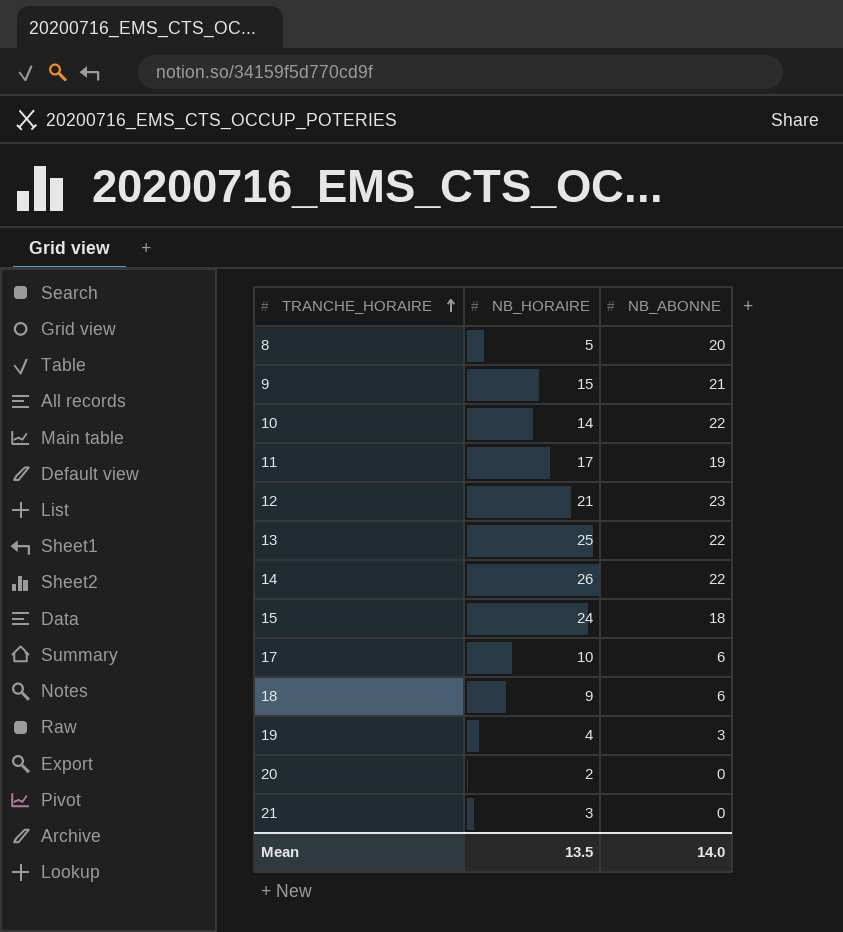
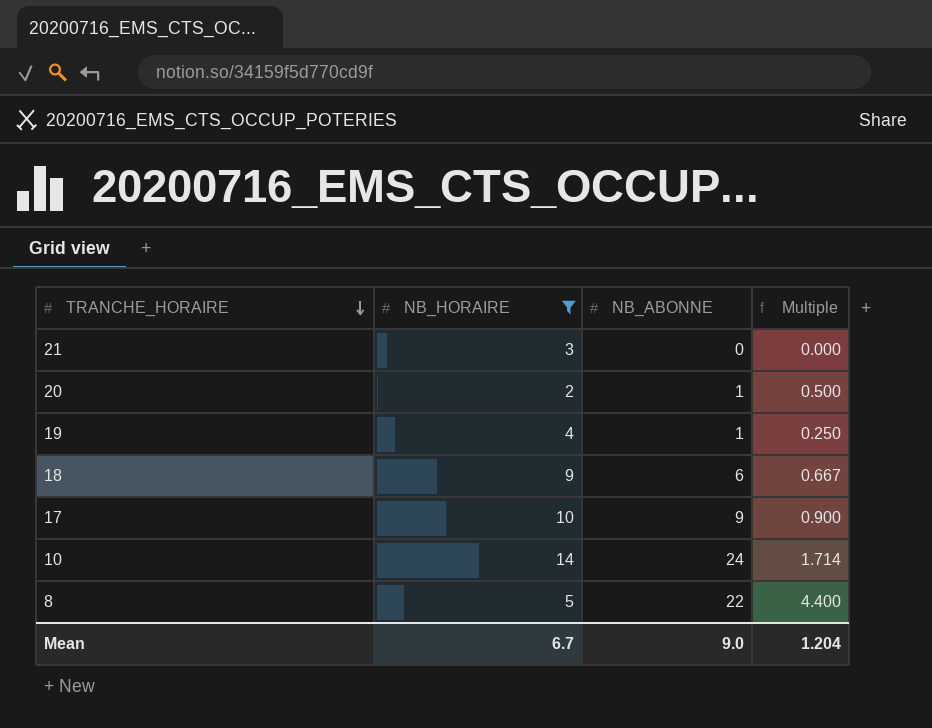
filter: none -> NB_HORAIRE <= 14
row order: TRANCHE_HORAIRE ascending -> TRANCHE_HORAIRE descending
column Multiple | formula: none -> [NB_ABONNE] / [NB_HORAIRE]
20 | NB_ABONNE: 0 -> 1
19 | NB_ABONNE: 3 -> 1
17 | NB_ABONNE: 6 -> 9
10 | NB_ABONNE: 22 -> 24
8 | NB_ABONNE: 20 -> 22
Mean | NB_HORAIRE: 13.5 -> 6.7
Mean | NB_ABONNE: 14.0 -> 9.0

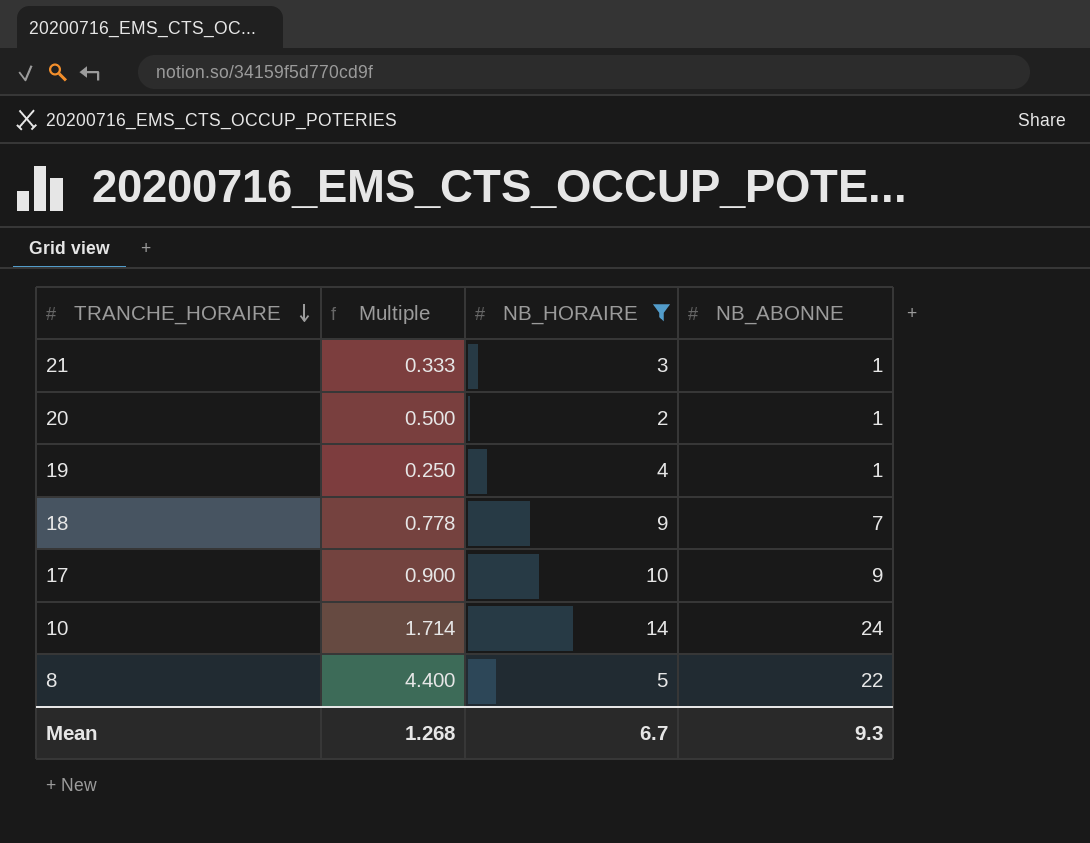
column Multiple | position: 4 -> 2
21 | Multiple: 0.000 -> 0.333
21 | NB_ABONNE: 0 -> 1
18 | Multiple: 0.667 -> 0.778
18 | NB_ABONNE: 6 -> 7
Mean | Multiple: 1.204 -> 1.268
Mean | NB_ABONNE: 9.0 -> 9.3

